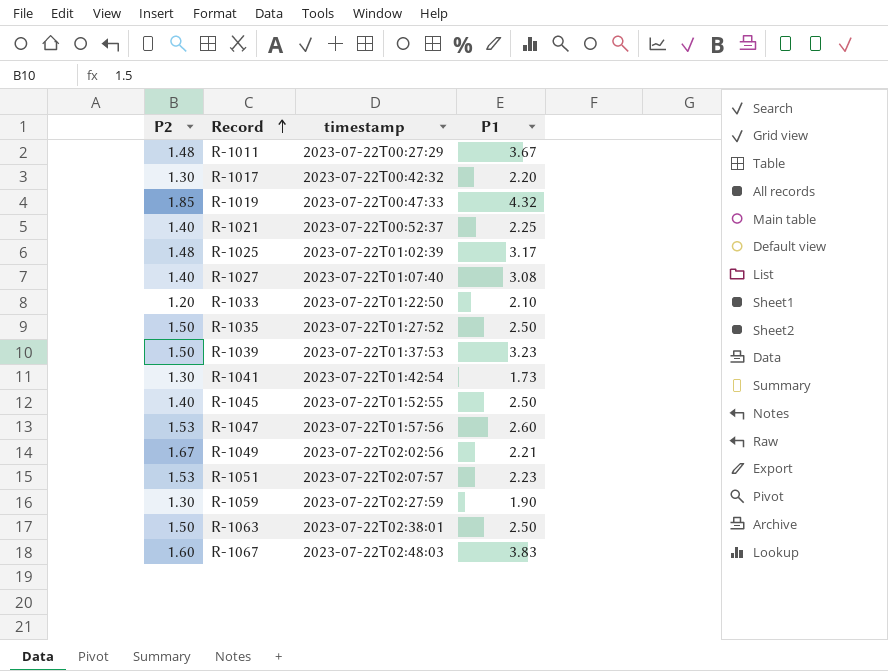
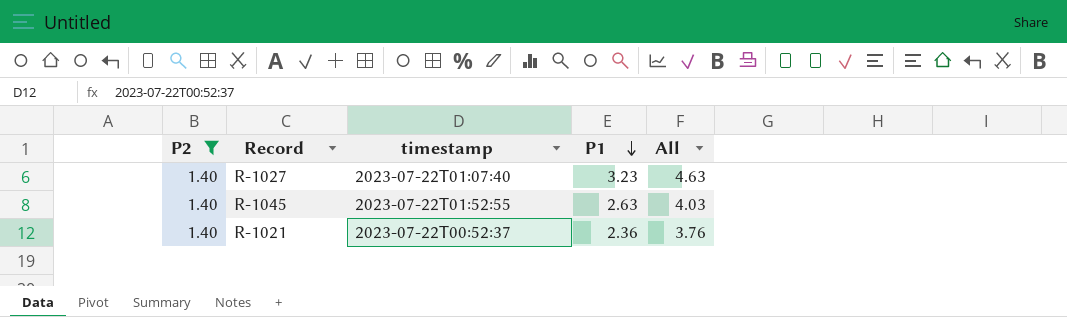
filter: none -> P2 = 1.40
row order: Record ascending -> P1 descending
column All | formula: none -> [P2] + [P1]
R-1027 | P1: 3.08 -> 3.23
R-1045 | P1: 2.50 -> 2.63
R-1021 | P1: 2.25 -> 2.36

